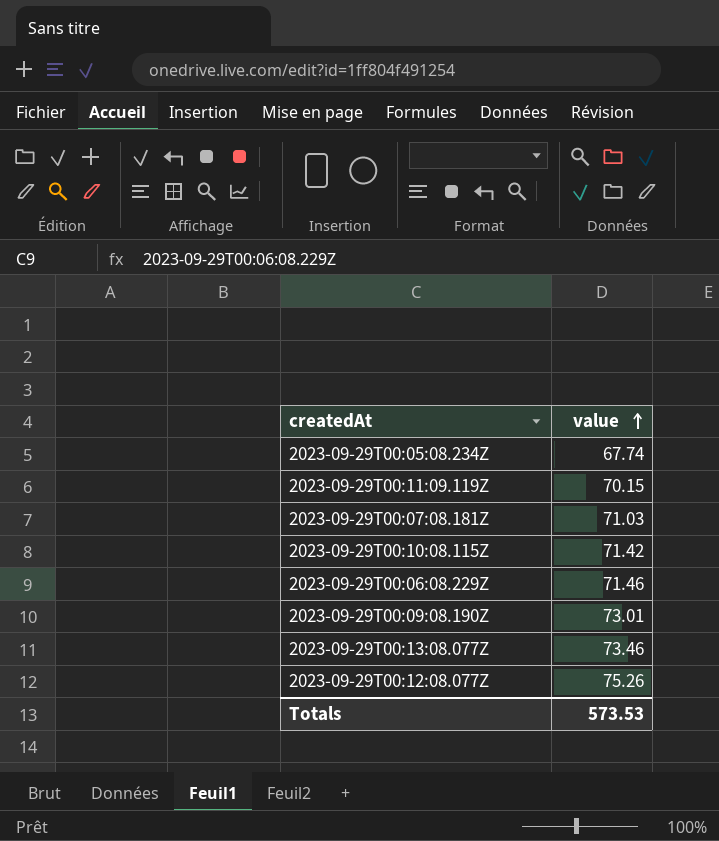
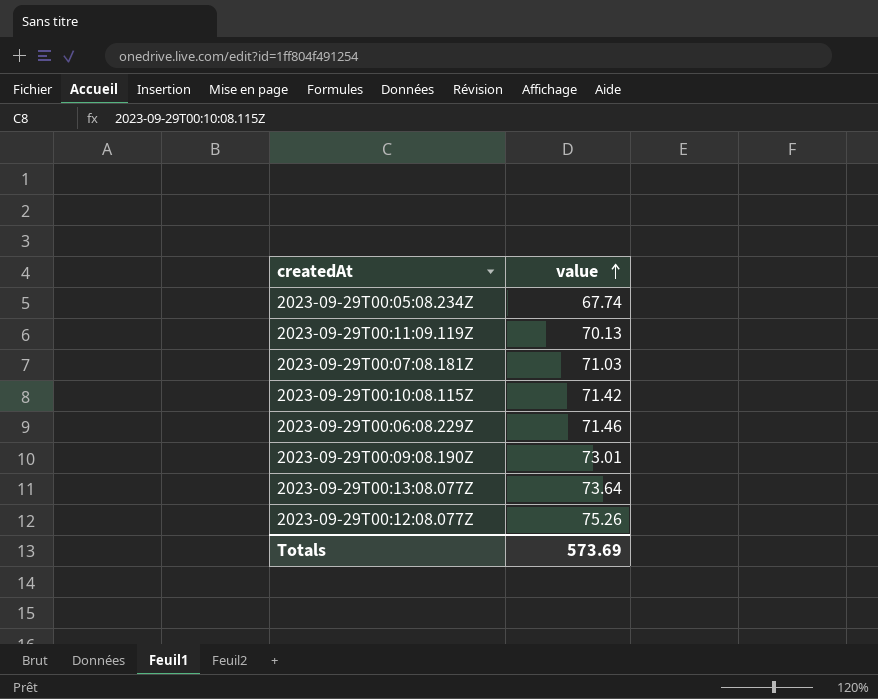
2023-09-29T00:11:09.119Z | value: 70.15 -> 70.13
2023-09-29T00:13:08.077Z | value: 73.46 -> 73.64
Totals | value: 573.53 -> 573.69

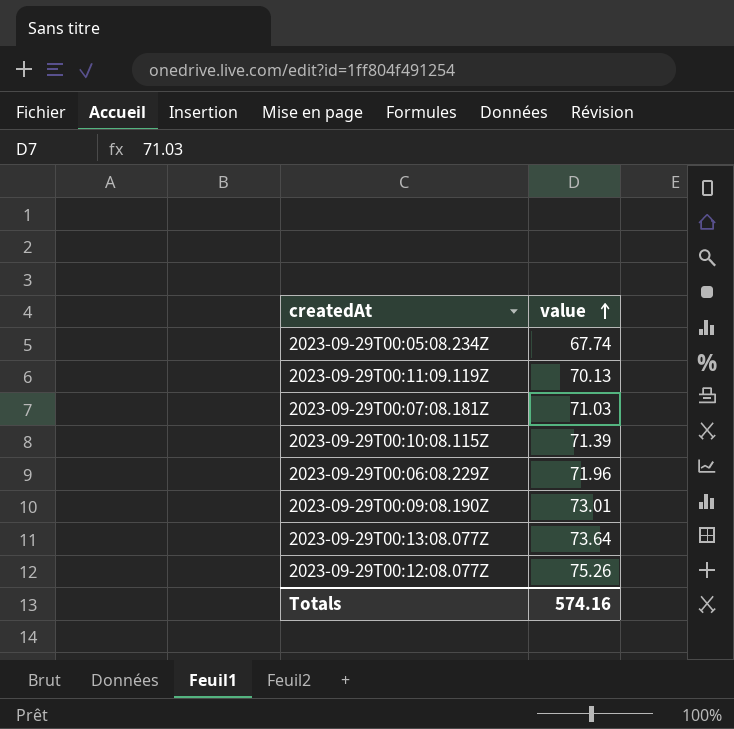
2023-09-29T00:10:08.115Z | value: 71.42 -> 71.39
2023-09-29T00:06:08.229Z | value: 71.46 -> 71.96
Totals | value: 573.69 -> 574.16

